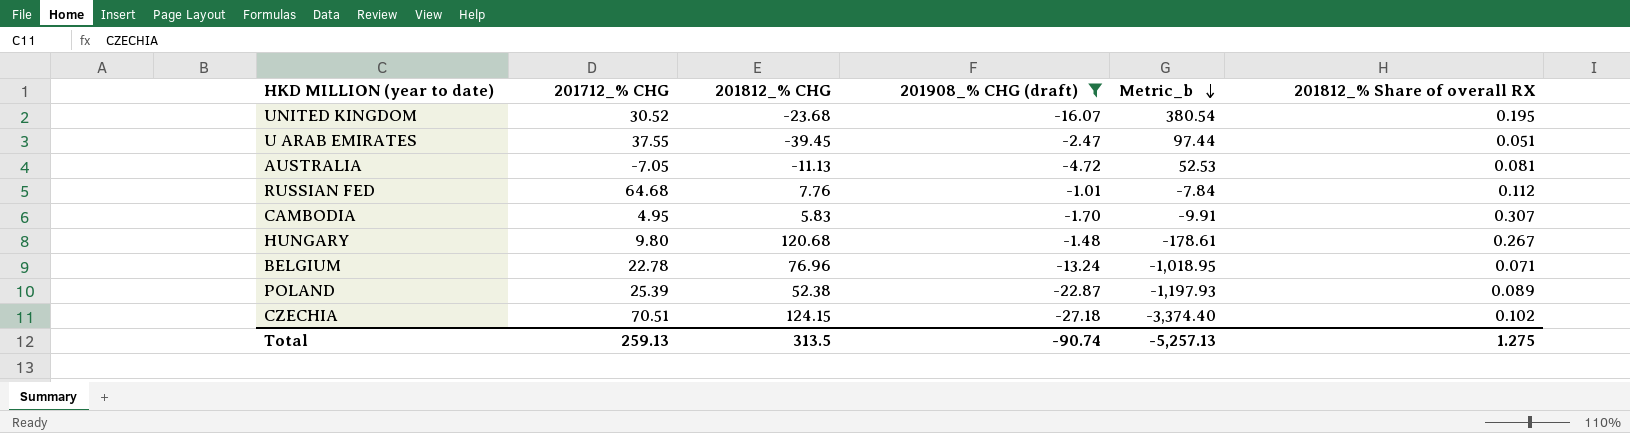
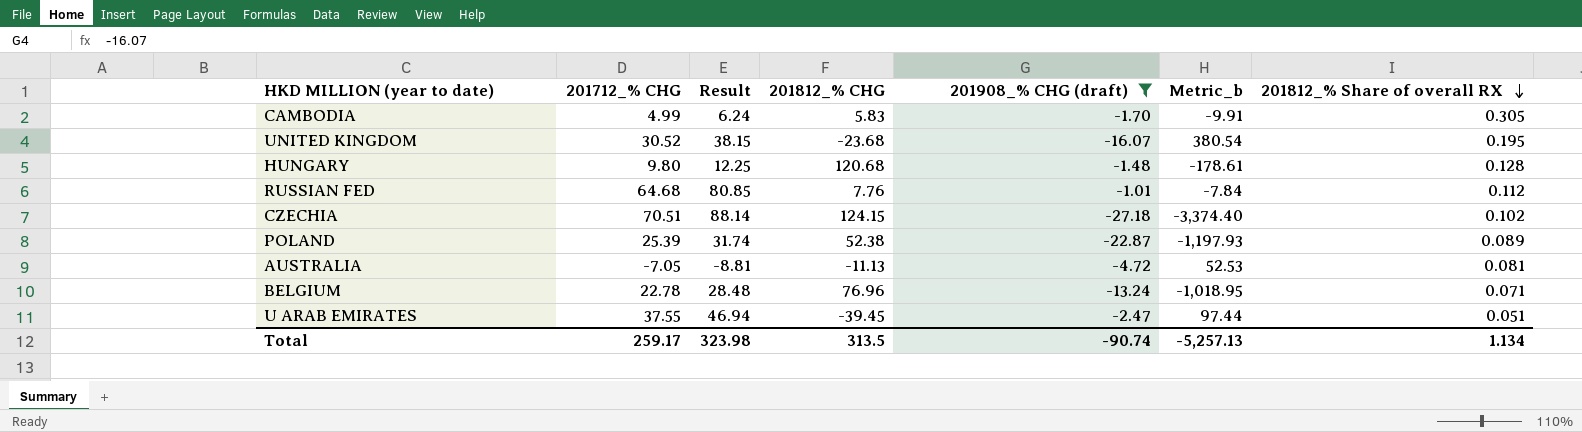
row order: Metric_b descending -> 201812_% Share of overall RX descending
column Result | formula: none -> [201712_% CHG] * 1.25
CAMBODIA | 201712_% CHG: 4.95 -> 4.99
CAMBODIA | 201812_% Share of overall RX: 0.307 -> 0.305
HUNGARY | 201812_% Share of overall RX: 0.267 -> 0.128
Total | 201712_% CHG: 259.13 -> 259.17
Total | 201812_% Share of overall RX: 1.275 -> 1.134

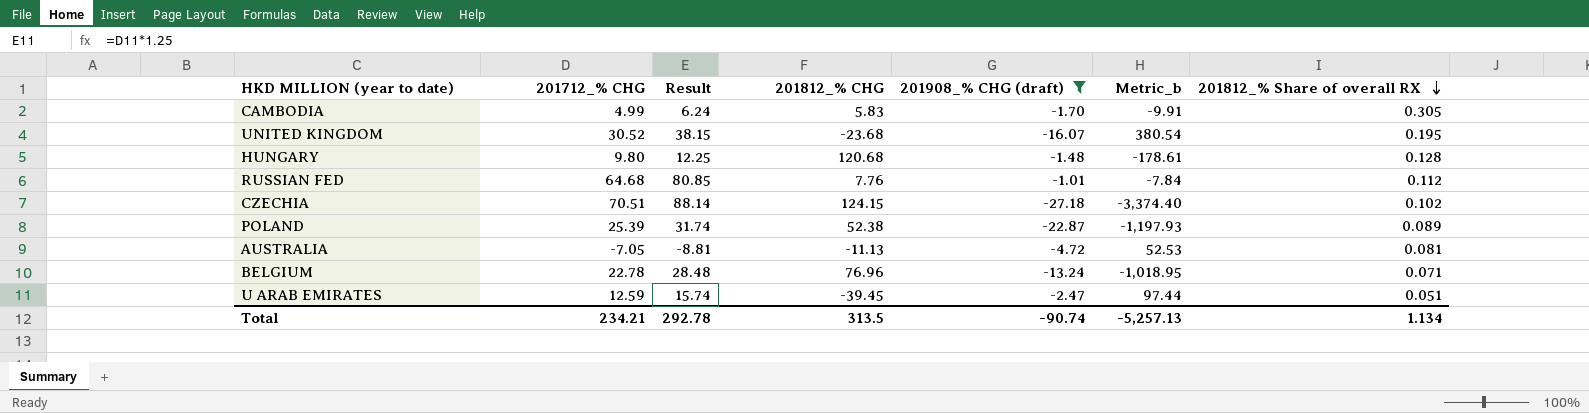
U ARAB EMIRATES | 201712_% CHG: 37.55 -> 12.59
U ARAB EMIRATES | Result: 46.94 -> 15.74
Total | 201712_% CHG: 259.17 -> 234.21
Total | Result: 323.98 -> 292.78

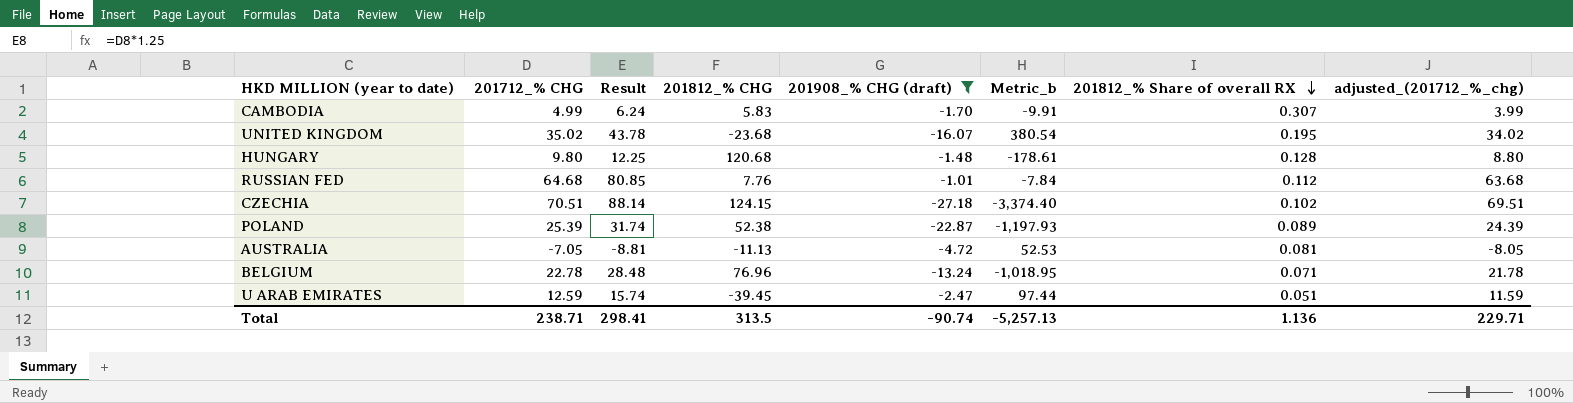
column adjusted_(201712_%_chg) | formula: none -> [201712_% CHG] - 1
CAMBODIA | 201812_% Share of overall RX: 0.305 -> 0.307
UNITED KINGDOM | 201712_% CHG: 30.52 -> 35.02
UNITED KINGDOM | Result: 38.15 -> 43.78
Total | 201712_% CHG: 234.21 -> 238.71
Total | Result: 292.78 -> 298.41
Total | 201812_% Share of overall RX: 1.134 -> 1.136

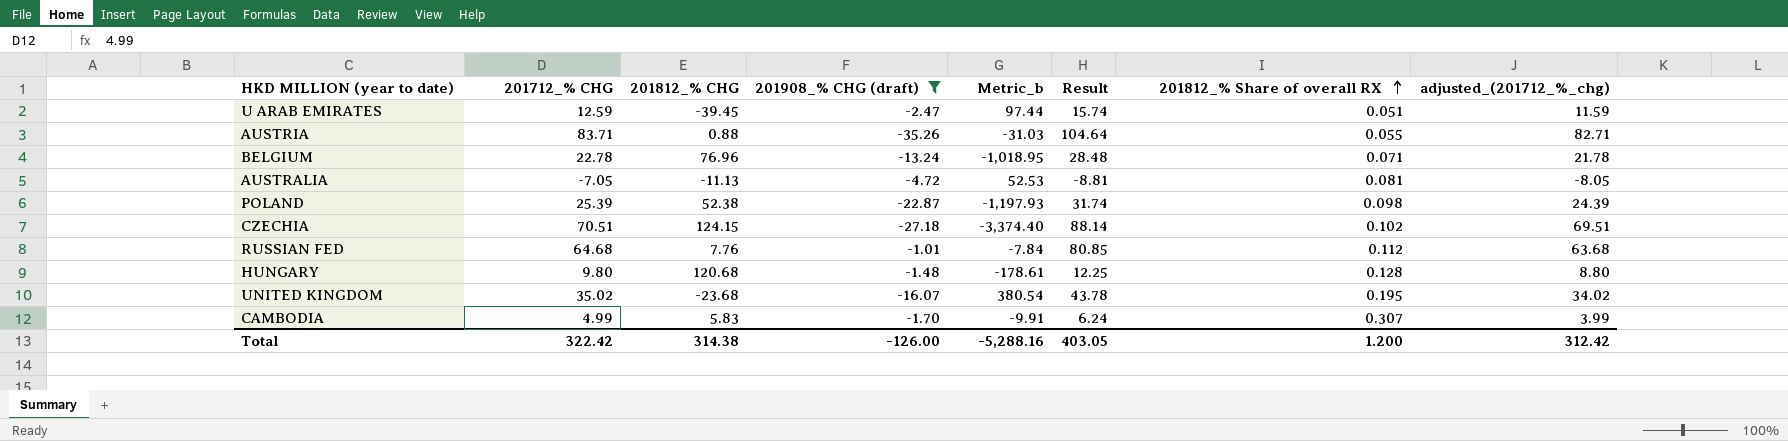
row order: 201812_% Share of overall RX descending -> 201812_% Share of overall RX ascending
column Result | position: 3 -> 6
row AUSTRIA: none -> 83.71 | 0.88 | -35.26 | -31.03 | 104.64 | 0.055 | 82.71
POLAND | 201812_% Share of overall RX: 0.089 -> 0.098
Total | 201712_% CHG: 238.71 -> 322.42
Total | 201812_% CHG: 313.5 -> 314.38
Total | 201908_% CHG (draft): -90.74 -> -126.00
Total | Metric_b: -5,257.13 -> -5,288.16
Total | Result: 298.41 -> 403.05
Total | 201812_% Share of overall RX: 1.136 -> 1.200
Total | adjusted_(201712_%_chg): 229.71 -> 312.42

